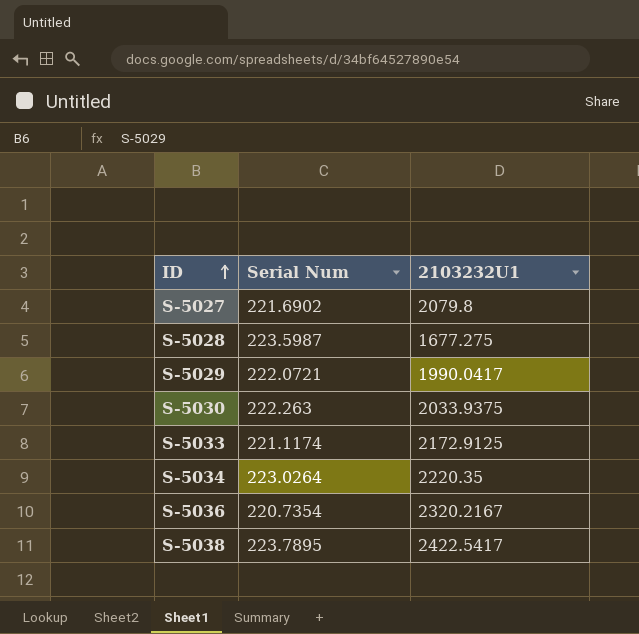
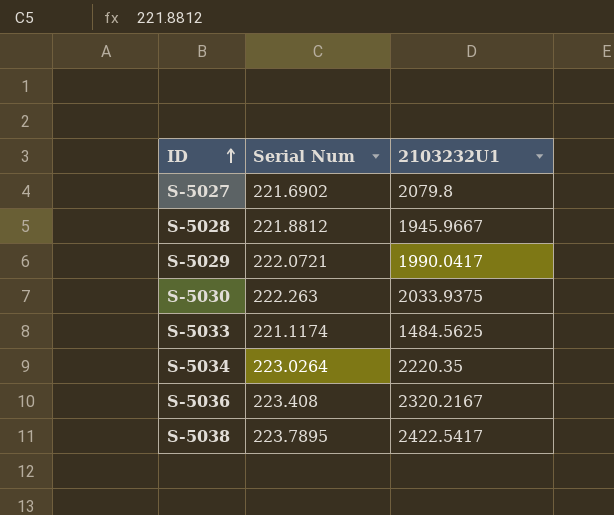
S-5028 | Serial Num: 223.5987 -> 221.8812
S-5028 | 2103232U1: 1677.275 -> 1945.9667
S-5033 | 2103232U1: 2172.9125 -> 1484.5625
S-5036 | Serial Num: 220.7354 -> 223.408

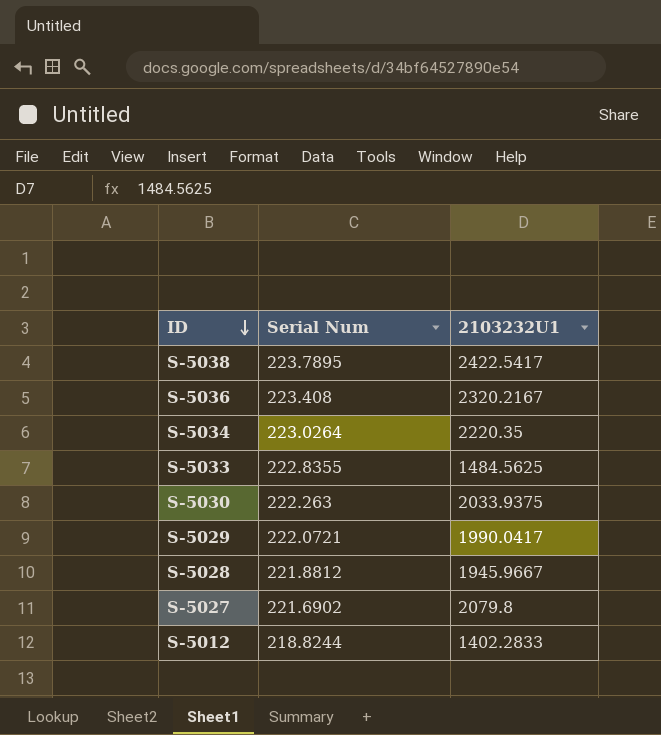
row order: ID ascending -> ID descending
S-5033 | Serial Num: 221.1174 -> 222.8355
row S-5012: none -> 218.8244 | 1402.2833

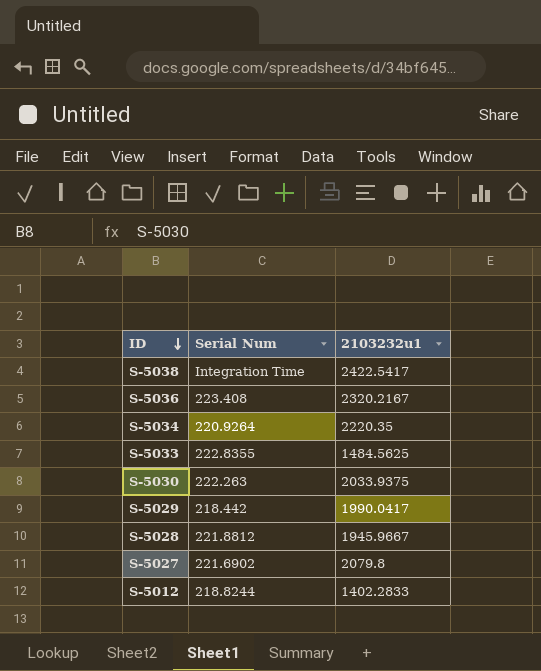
column name: 2103232U1 -> 2103232u1
S-5038 | Serial Num: 223.7895 -> Integration Time
S-5034 | Serial Num: 223.0264 -> 220.9264
S-5029 | Serial Num: 222.0721 -> 218.442

